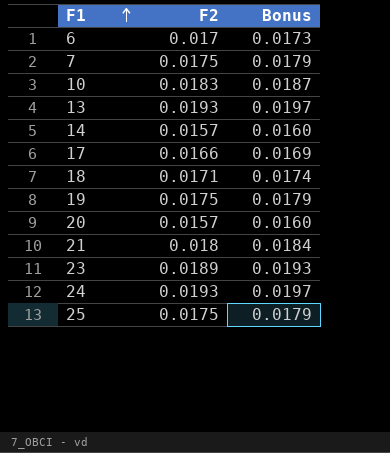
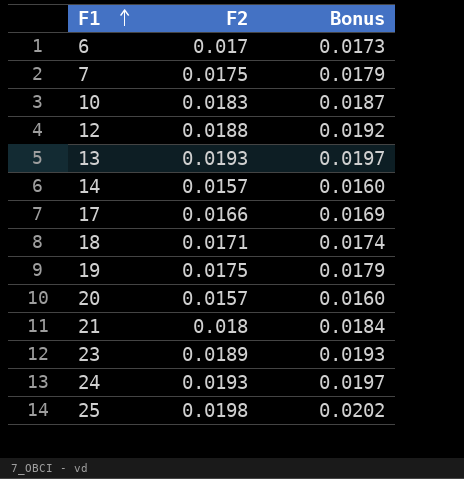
row 12: none -> 0.0188 | 0.0192
25 | F2: 0.0175 -> 0.0198
25 | Bonus: 0.0179 -> 0.0202

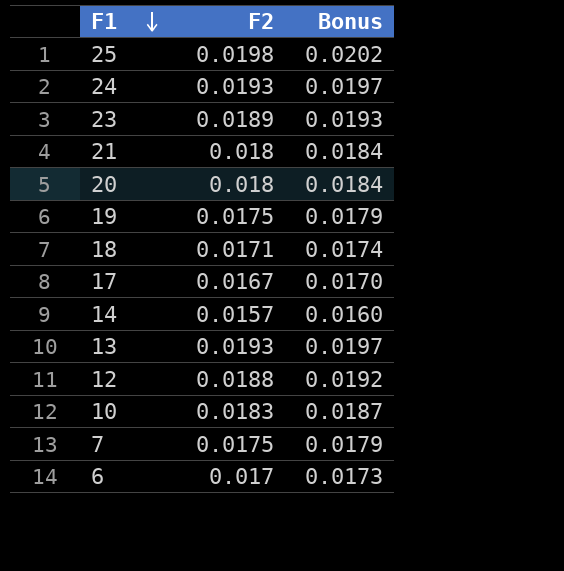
row order: F1 ascending -> F1 descending
20 | F2: 0.0157 -> 0.018
20 | Bonus: 0.0160 -> 0.0184
17 | F2: 0.0166 -> 0.0167
17 | Bonus: 0.0169 -> 0.0170

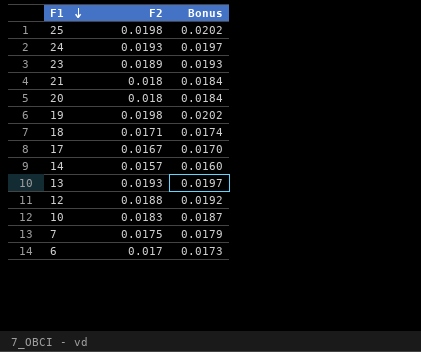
19 | F2: 0.0175 -> 0.0198
19 | Bonus: 0.0179 -> 0.0202

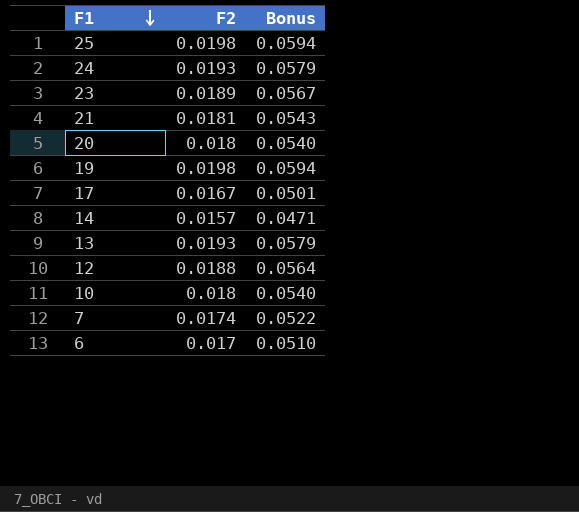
column Bonus | formula: [F2] * 1.02 -> [F2] * 3
row 18: 0.0171 | 0.0174 -> none
21 | F2: 0.018 -> 0.0181
10 | F2: 0.0183 -> 0.018
7 | F2: 0.0175 -> 0.0174

